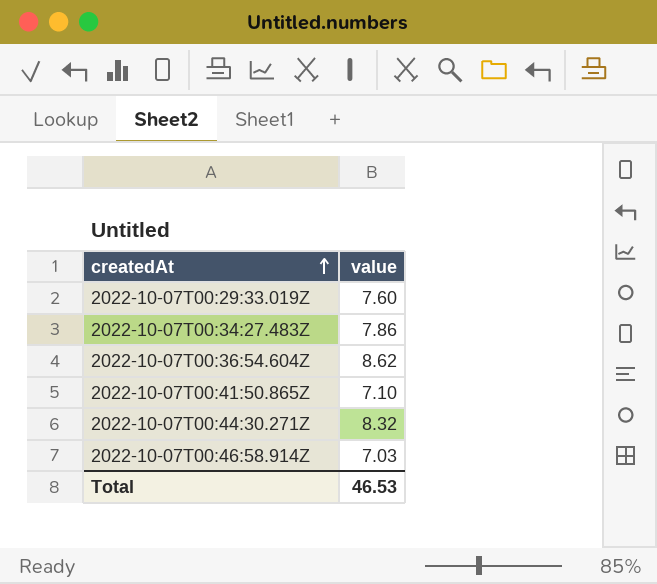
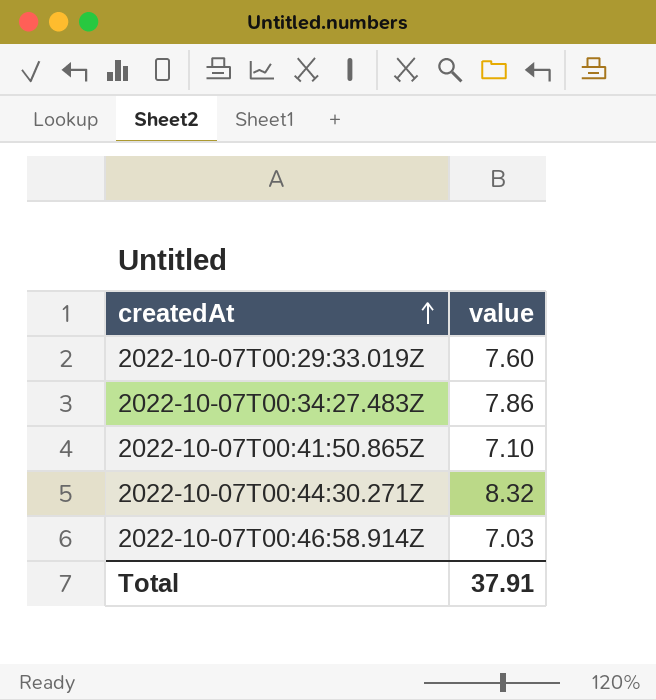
row 2022-10-07T00:36:54.604Z: 8.62 -> none
Total | value: 46.53 -> 37.91

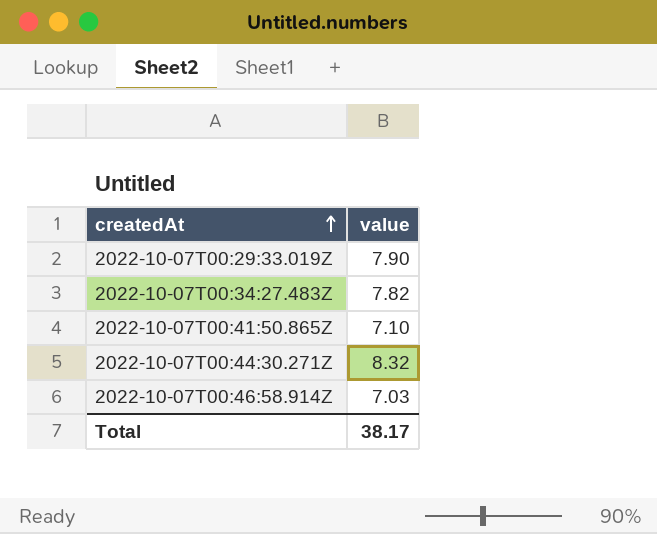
2022-10-07T00:29:33.019Z | value: 7.60 -> 7.90
2022-10-07T00:34:27.483Z | value: 7.86 -> 7.82
Total | value: 37.91 -> 38.17

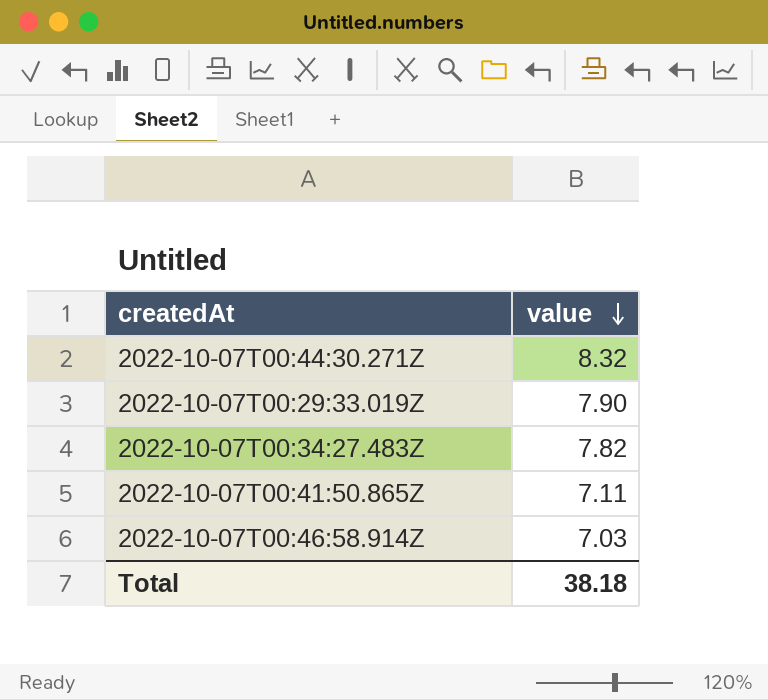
row order: createdAt ascending -> value descending
2022-10-07T00:41:50.865Z | value: 7.10 -> 7.11
Total | value: 38.17 -> 38.18

